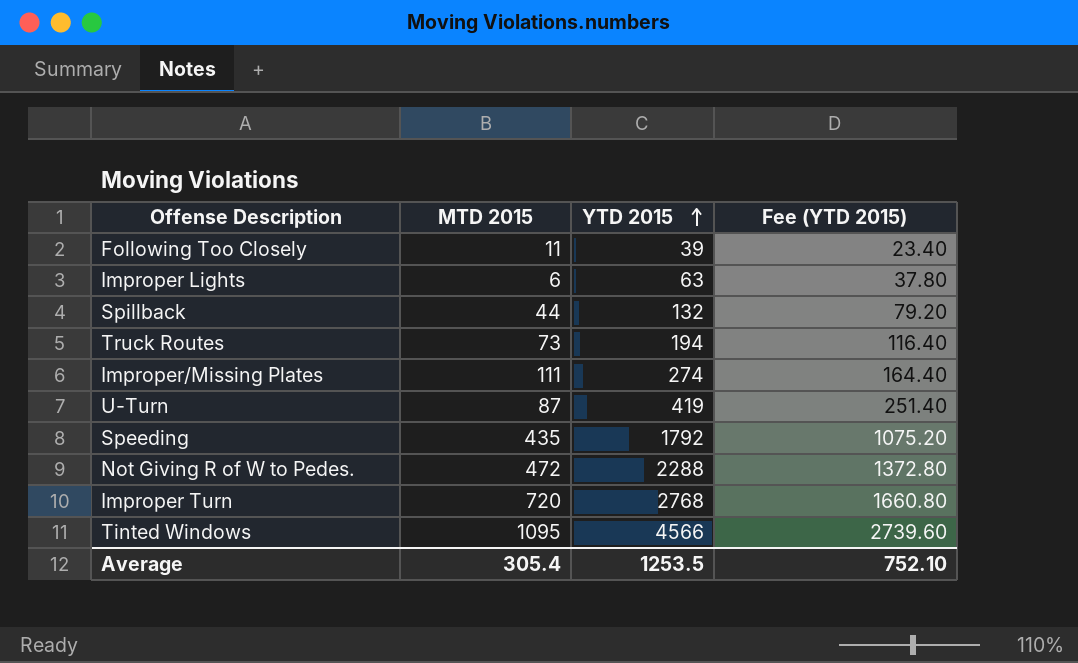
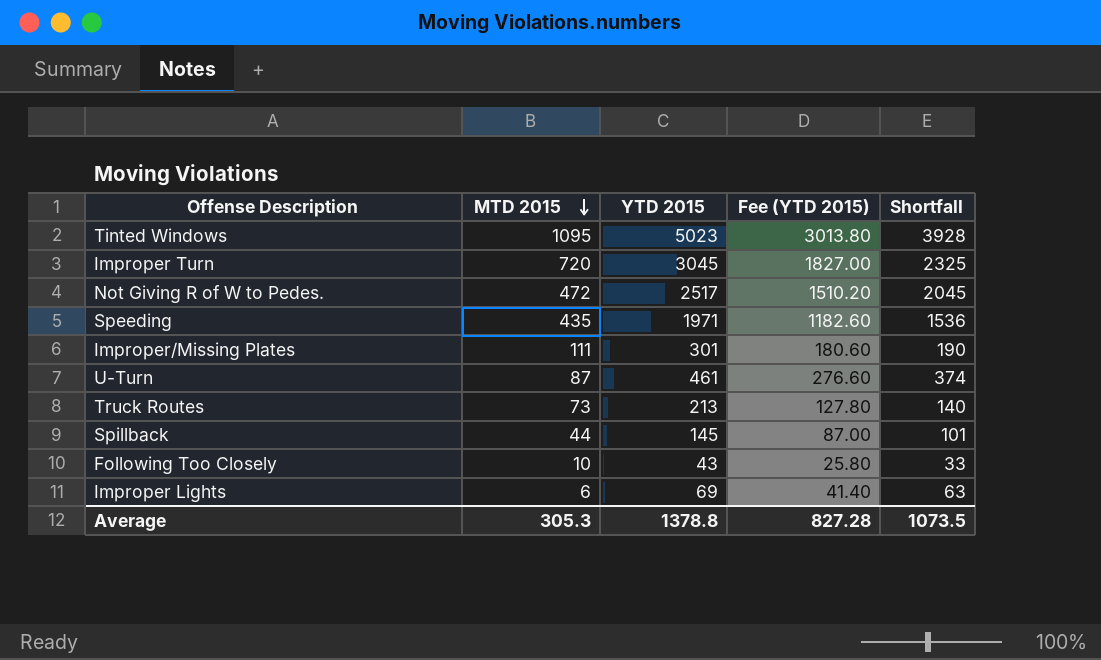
row order: YTD 2015 ascending -> MTD 2015 descending
column Shortfall | formula: none -> [YTD 2015] - [MTD 2015]
Tinted Windows | YTD 2015: 4566 -> 5023
Tinted Windows | Fee (YTD 2015): 2739.60 -> 3013.80
Improper Turn | YTD 2015: 2768 -> 3045
Improper Turn | Fee (YTD 2015): 1660.80 -> 1827.00
Not Giving R of W to Pedes. | YTD 2015: 2288 -> 2517
Not Giving R of W to Pedes. | Fee (YTD 2015): 1372.80 -> 1510.20
Speeding | YTD 2015: 1792 -> 1971
Speeding | Fee (YTD 2015): 1075.20 -> 1182.60
Improper/Missing Plates | YTD 2015: 274 -> 301
Improper/Missing Plates | Fee (YTD 2015): 164.40 -> 180.60
U-Turn | YTD 2015: 419 -> 461
U-Turn | Fee (YTD 2015): 251.40 -> 276.60
Truck Routes | YTD 2015: 194 -> 213
Truck Routes | Fee (YTD 2015): 116.40 -> 127.80
Spillback | YTD 2015: 132 -> 145
Spillback | Fee (YTD 2015): 79.20 -> 87.00
Following Too Closely | MTD 2015: 11 -> 10
Following Too Closely | YTD 2015: 39 -> 43
Following Too Closely | Fee (YTD 2015): 23.40 -> 25.80
Improper Lights | YTD 2015: 63 -> 69
Improper Lights | Fee (YTD 2015): 37.80 -> 41.40
Average | MTD 2015: 305.4 -> 305.3
Average | YTD 2015: 1253.5 -> 1378.8
Average | Fee (YTD 2015): 752.10 -> 827.28

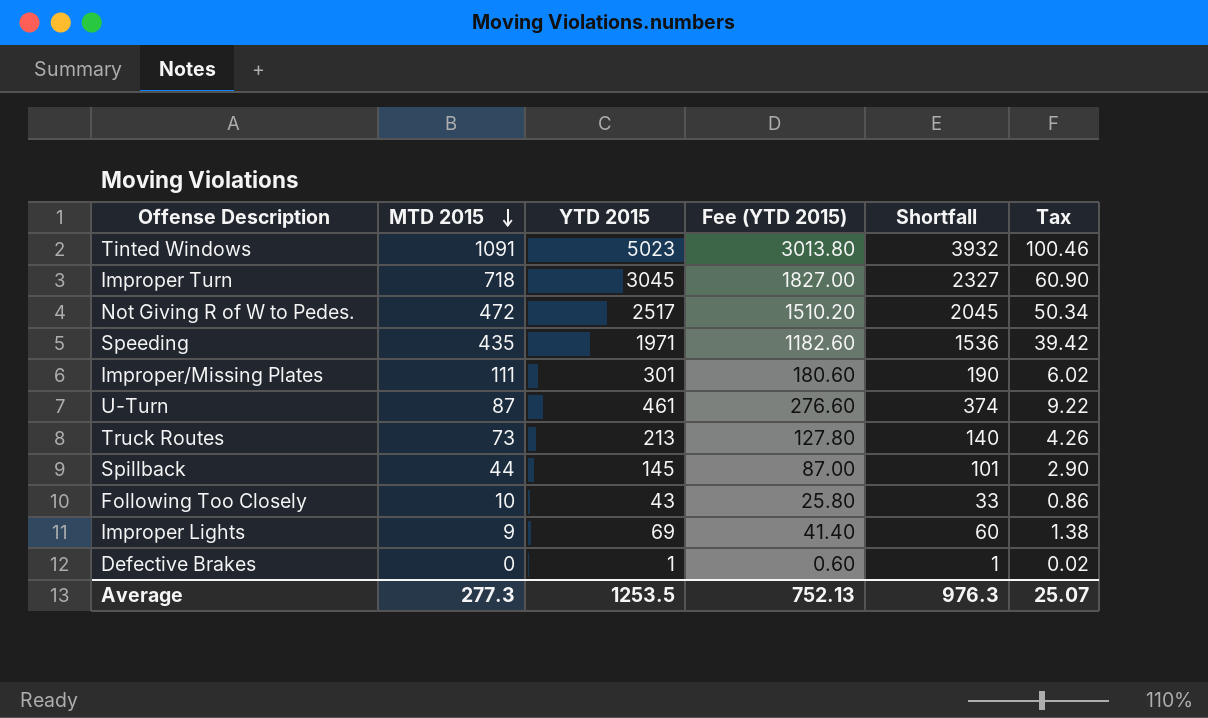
column Tax | formula: none -> [YTD 2015] * 0.02
Tinted Windows | MTD 2015: 1095 -> 1091
Tinted Windows | Shortfall: 3928 -> 3932
Improper Turn | MTD 2015: 720 -> 718
Improper Turn | Shortfall: 2325 -> 2327
Improper Lights | MTD 2015: 6 -> 9
Improper Lights | Shortfall: 63 -> 60
row Defective Brakes: none -> 0 | 1 | 0.60 | 1 | 0.02
Average | MTD 2015: 305.3 -> 277.3
Average | YTD 2015: 1378.8 -> 1253.5
Average | Fee (YTD 2015): 827.28 -> 752.13
Average | Shortfall: 1073.5 -> 976.3

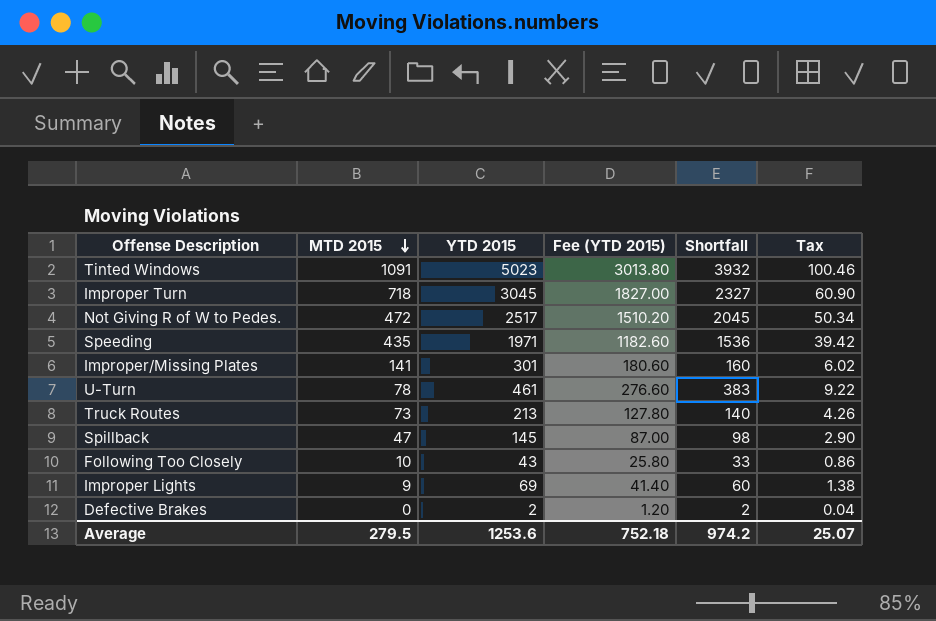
Improper/Missing Plates | MTD 2015: 111 -> 141
Improper/Missing Plates | Shortfall: 190 -> 160
U-Turn | MTD 2015: 87 -> 78
U-Turn | Shortfall: 374 -> 383
Spillback | MTD 2015: 44 -> 47
Spillback | Shortfall: 101 -> 98
Defective Brakes | YTD 2015: 1 -> 2
Defective Brakes | Fee (YTD 2015): 0.60 -> 1.20
Defective Brakes | Shortfall: 1 -> 2
Defective Brakes | Tax: 0.02 -> 0.04
Average | MTD 2015: 277.3 -> 279.5
Average | YTD 2015: 1253.5 -> 1253.6
Average | Fee (YTD 2015): 752.13 -> 752.18
Average | Shortfall: 976.3 -> 974.2

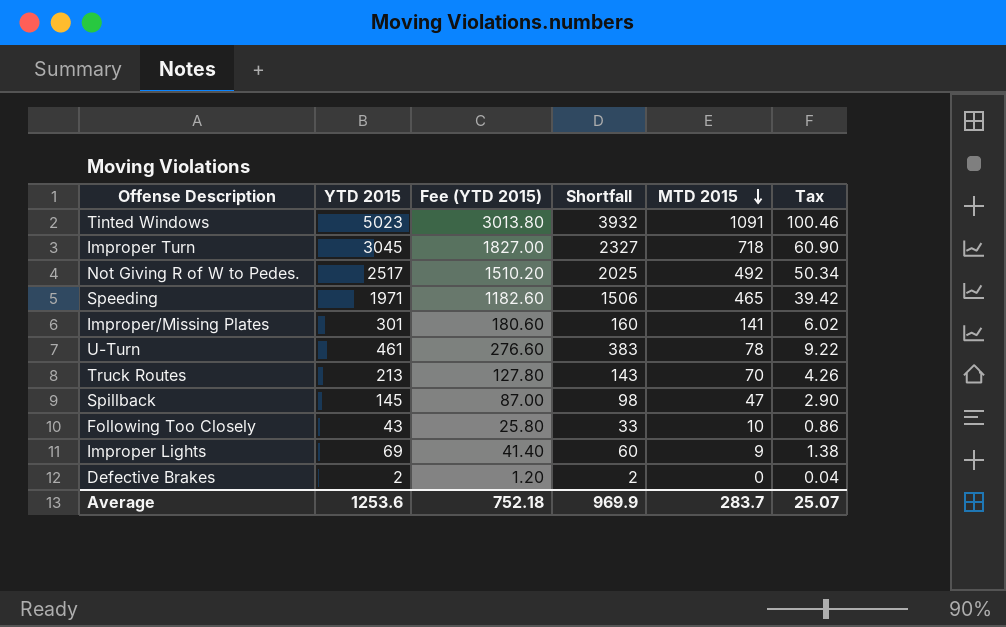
column MTD 2015 | position: 2 -> 5
Not Giving R of W to Pedes. | Shortfall: 2045 -> 2025
Not Giving R of W to Pedes. | MTD 2015: 472 -> 492
Speeding | Shortfall: 1536 -> 1506
Speeding | MTD 2015: 435 -> 465
Truck Routes | Shortfall: 140 -> 143
Truck Routes | MTD 2015: 73 -> 70
Average | Shortfall: 974.2 -> 969.9
Average | MTD 2015: 279.5 -> 283.7

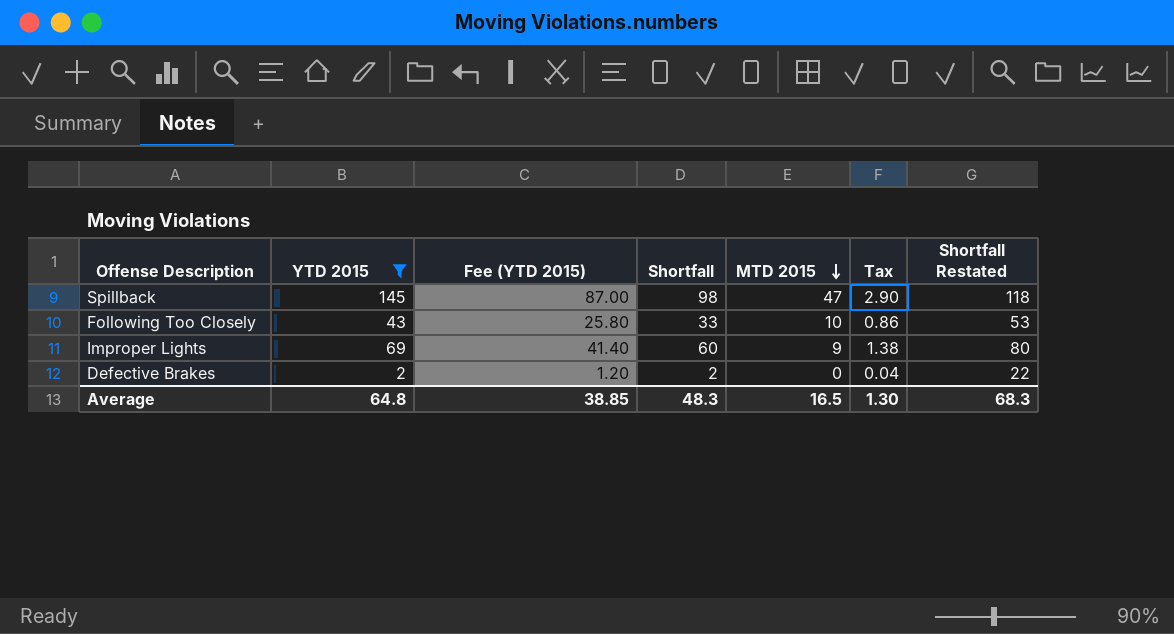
filter: none -> YTD 2015 <= 145
column Shortfall Restated | formula: none -> [Shortfall] + 20
Average | YTD 2015: 1253.6 -> 64.8
Average | Fee (YTD 2015): 752.18 -> 38.85
Average | Shortfall: 969.9 -> 48.3
Average | MTD 2015: 283.7 -> 16.5
Average | Tax: 25.07 -> 1.30

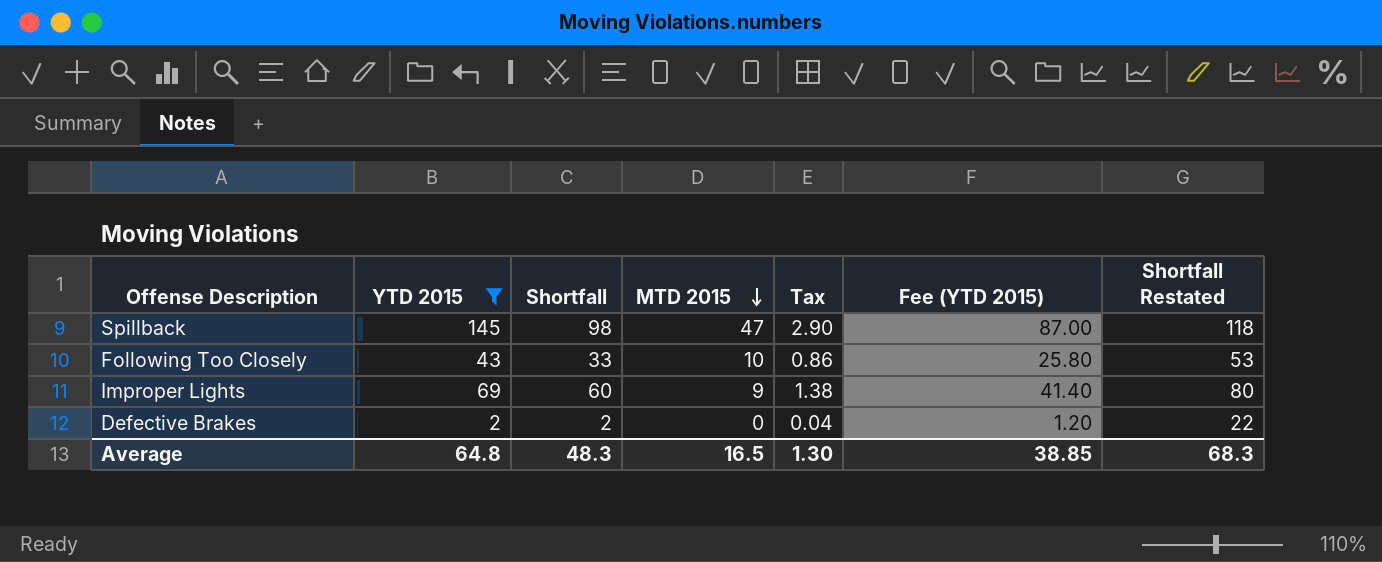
column Fee (YTD 2015) | position: 3 -> 6

